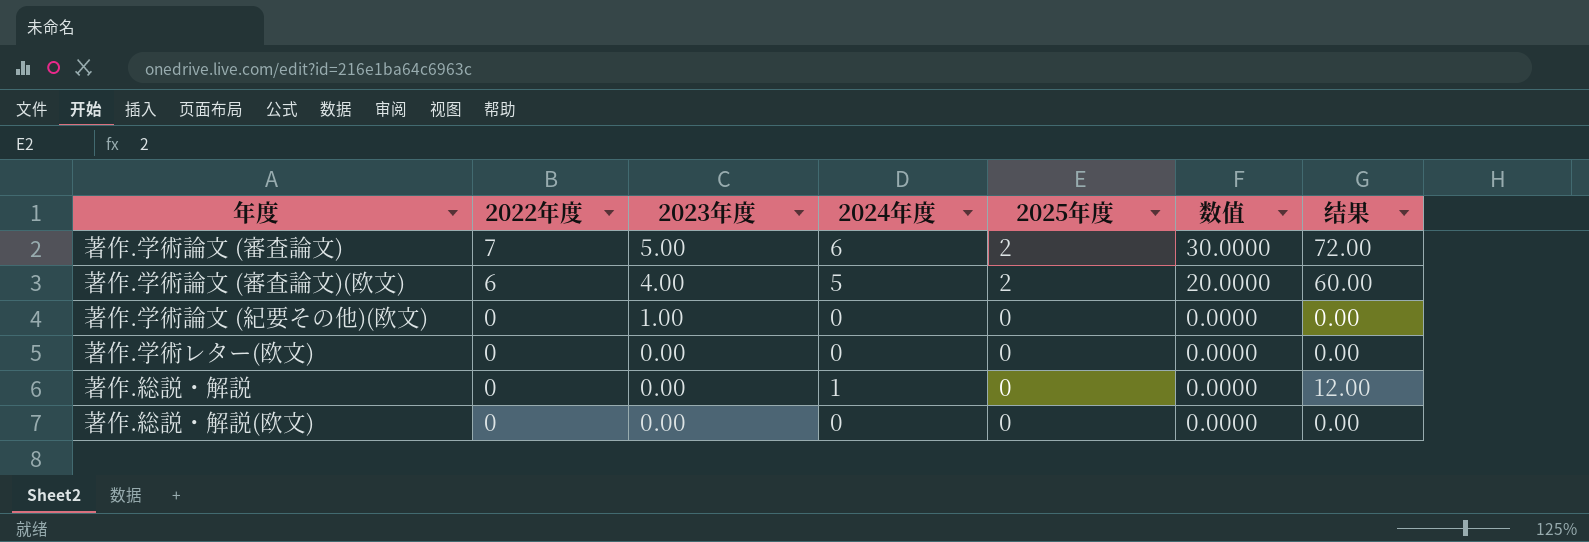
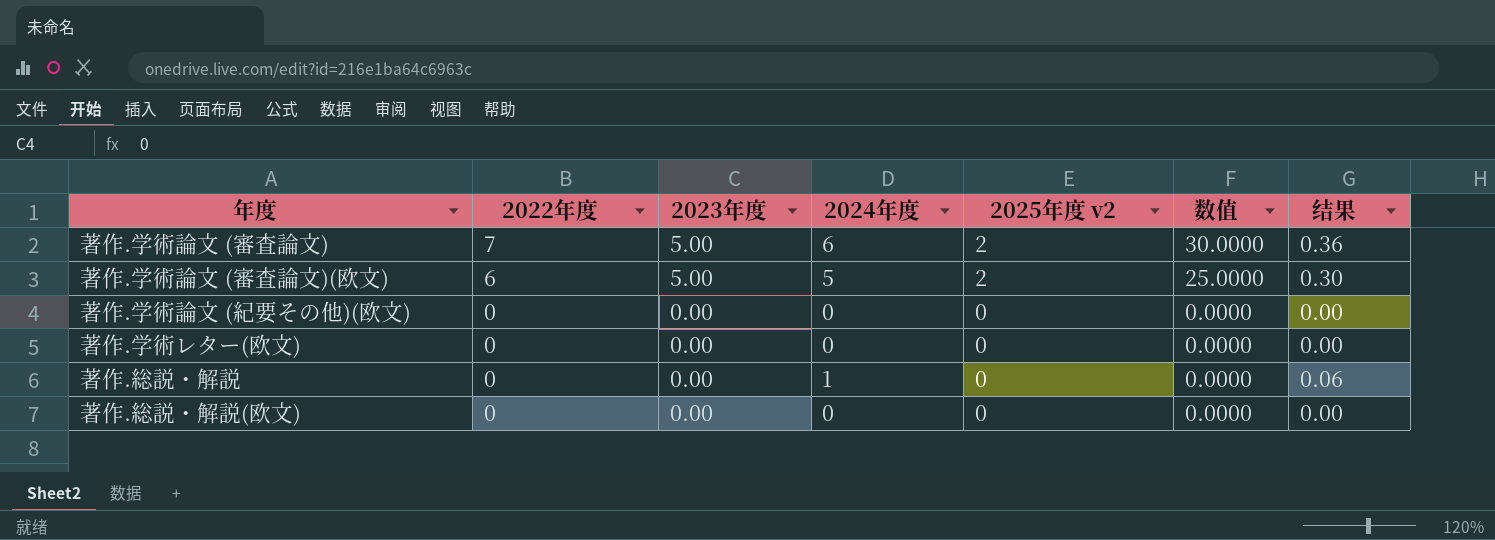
column name: 2025年度 -> 2025年度 v2
column 结果 | formula: [2024年度] * 12 -> [2024年度] * 0.06
著作.学術論文 (審査論文)(欧文) | 2023年度: 4.00 -> 5.00
著作.学術論文 (審査論文)(欧文) | 数值: 20.0000 -> 25.0000
著作.学術論文 (紀要その他)(欧文) | 2023年度: 1.00 -> 0.00

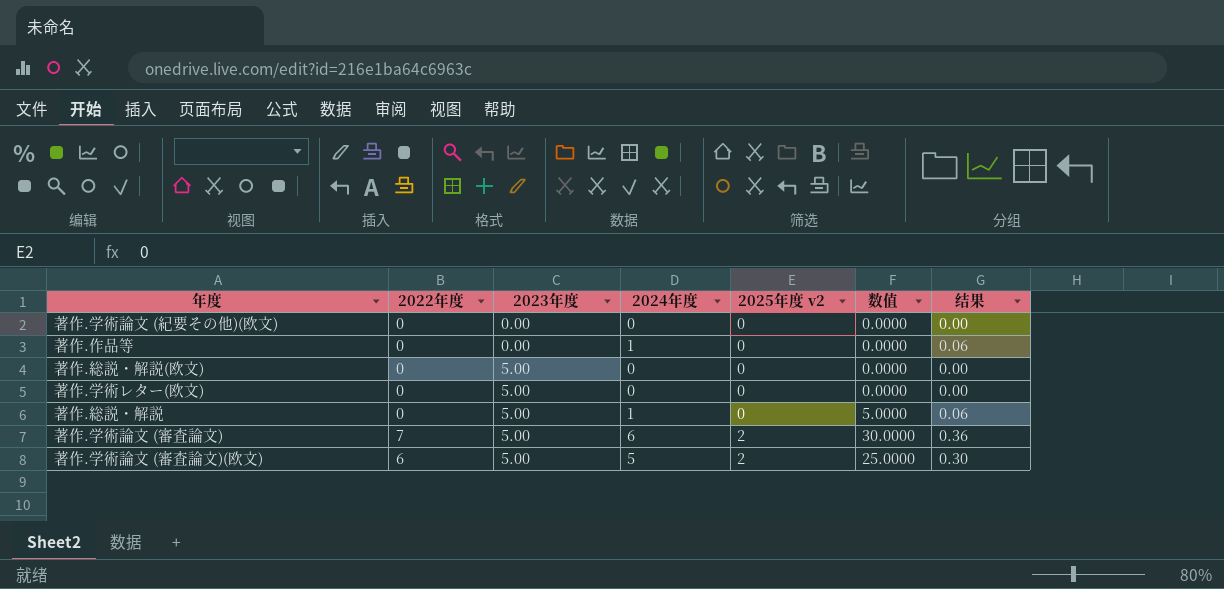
row order: 2022年度 descending -> 2023年度 ascending
row 著作.作品等: none -> 0 | 0.00 | 1 | 0 | 0.0000 | 0.06
著作.総説・解説(欧文) | 2023年度: 0.00 -> 5.00
著作.学術レター(欧文) | 2023年度: 0.00 -> 5.00
著作.総説・解説 | 2023年度: 0.00 -> 5.00
著作.総説・解説 | 数值: 0.0000 -> 5.0000

